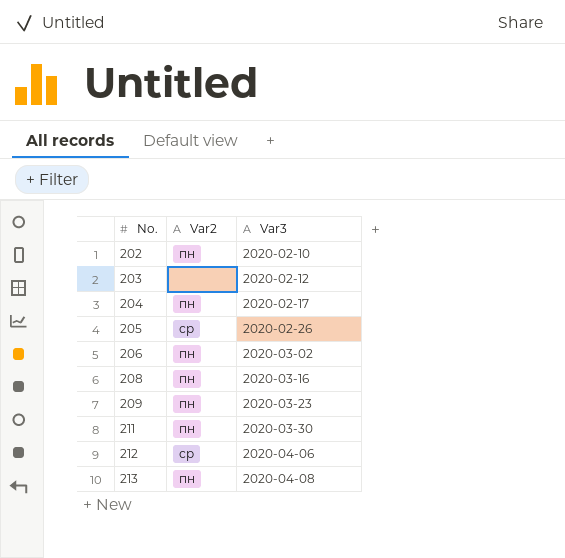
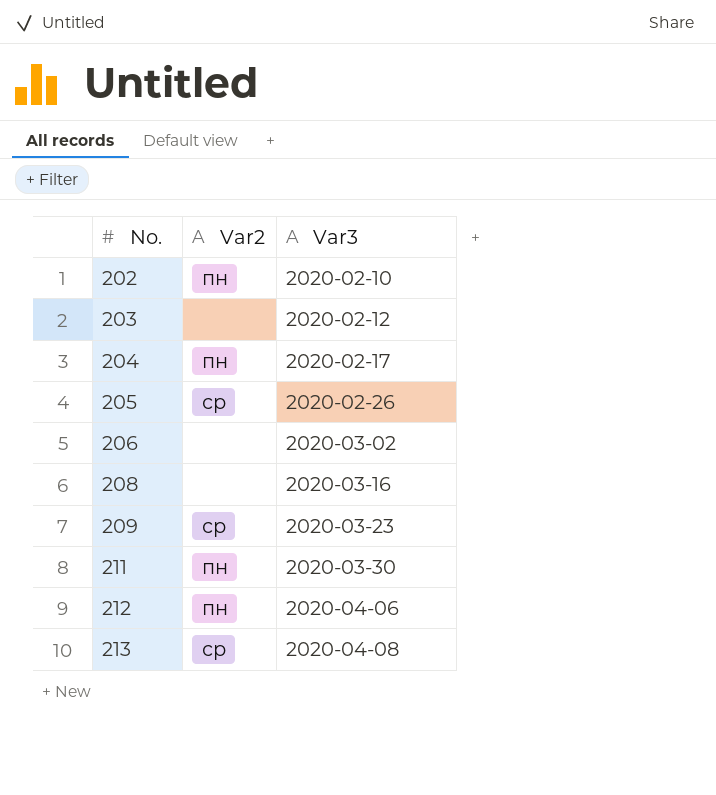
206 | Var2: пн -> none
208 | Var2: пн -> none
209 | Var2: пн -> ср
212 | Var2: ср -> пн
213 | Var2: пн -> ср

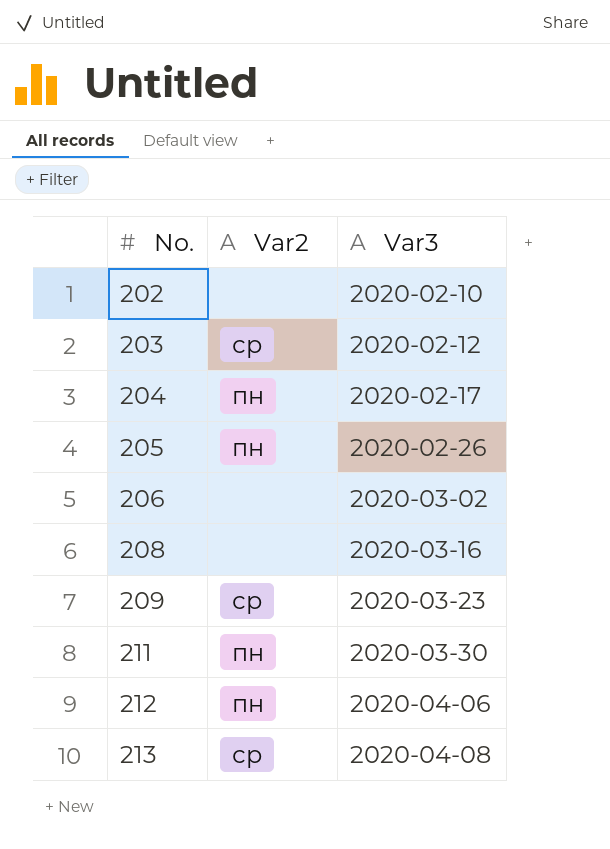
202 | Var2: пн -> none
203 | Var2: none -> ср
205 | Var2: ср -> пн

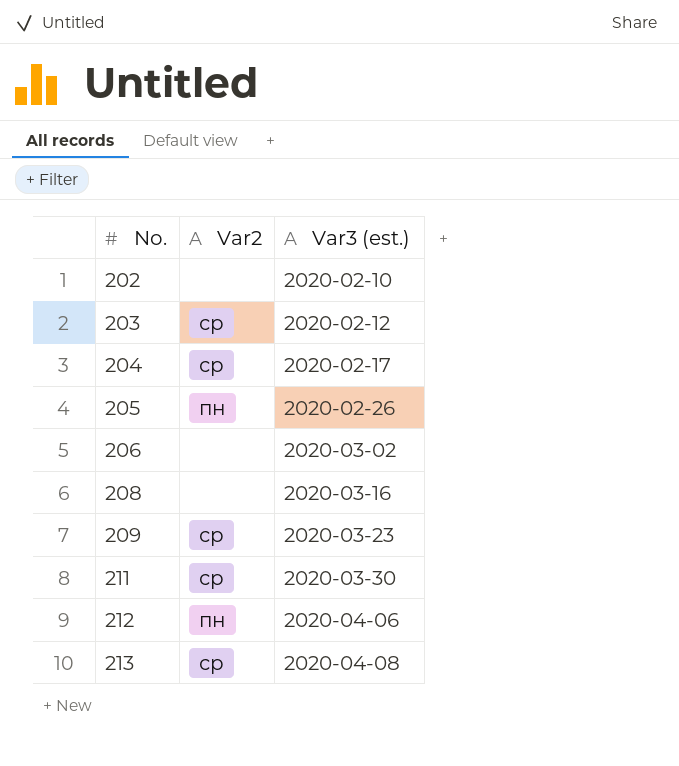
column name: Var3 -> Var3 (est.)
204 | Var2: пн -> ср
211 | Var2: пн -> ср

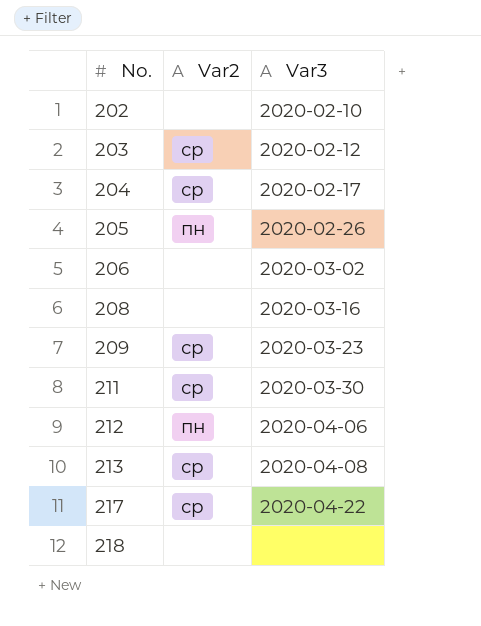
column name: Var3 (est.) -> Var3
row 217: none -> ср | 2020-04-22
row 218: none -> none | none

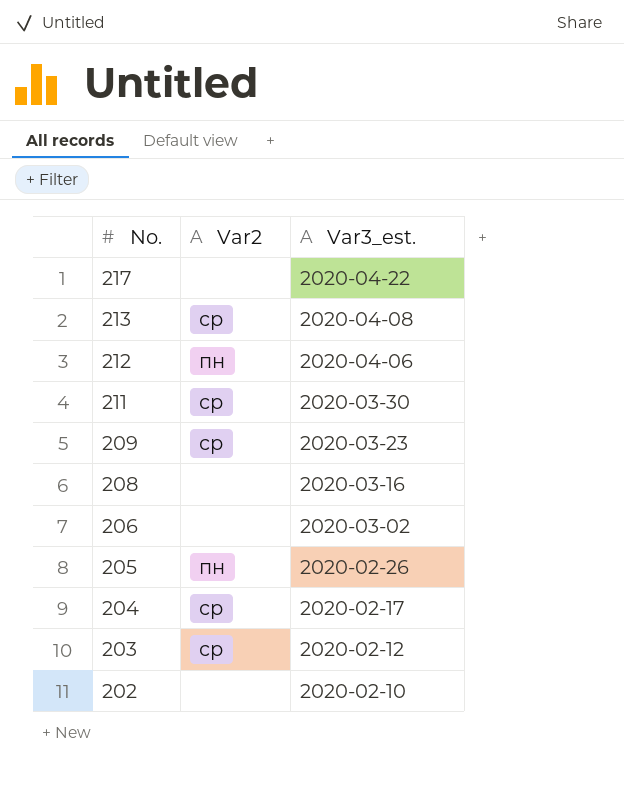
row order: No. ascending -> No. descending
column name: Var3 -> Var3_est.
row 218: none | none -> none
217 | Var2: ср -> none

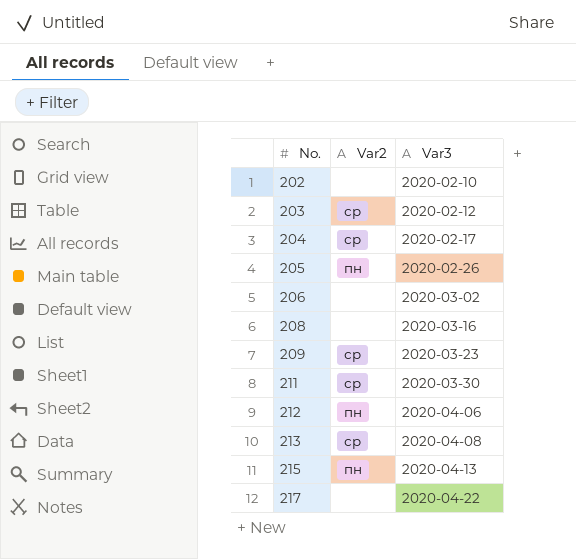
row order: No. descending -> No. ascending
column name: Var3_est. -> Var3
row 215: none -> пн | 2020-04-13

